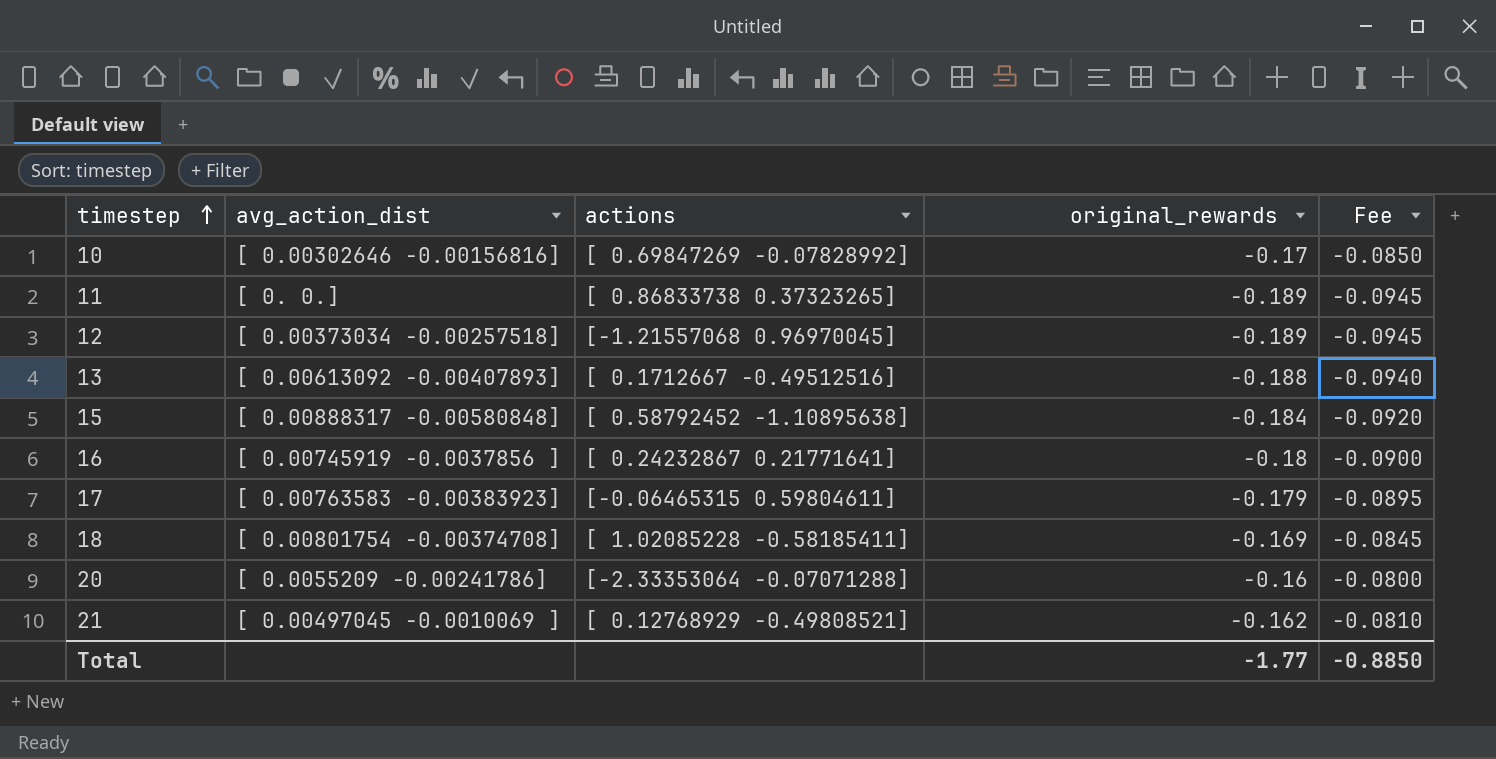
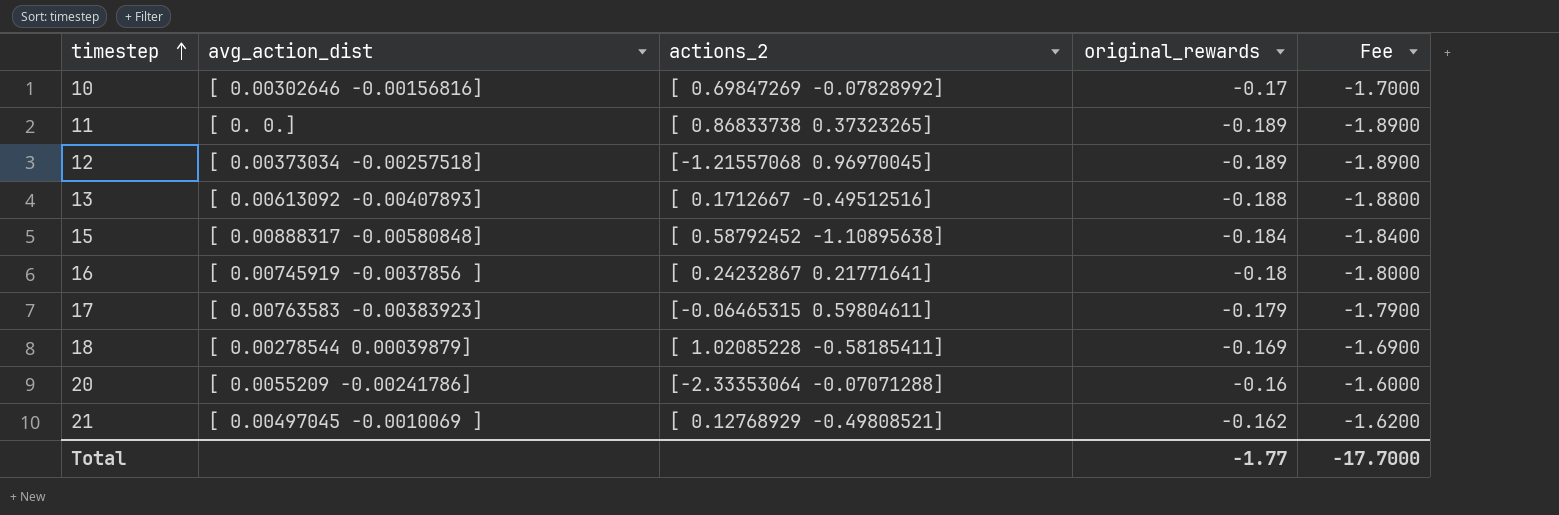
column name: actions -> actions_2
column Fee | formula: [original_rewards] * 0.5 -> [original_rewards] * 10
18 | avg_action_dist: [ 0.00801754 -0.00374708] -> [ 0.00278544 0.00039879]
Total | Fee: -0.8850 -> -17.7000

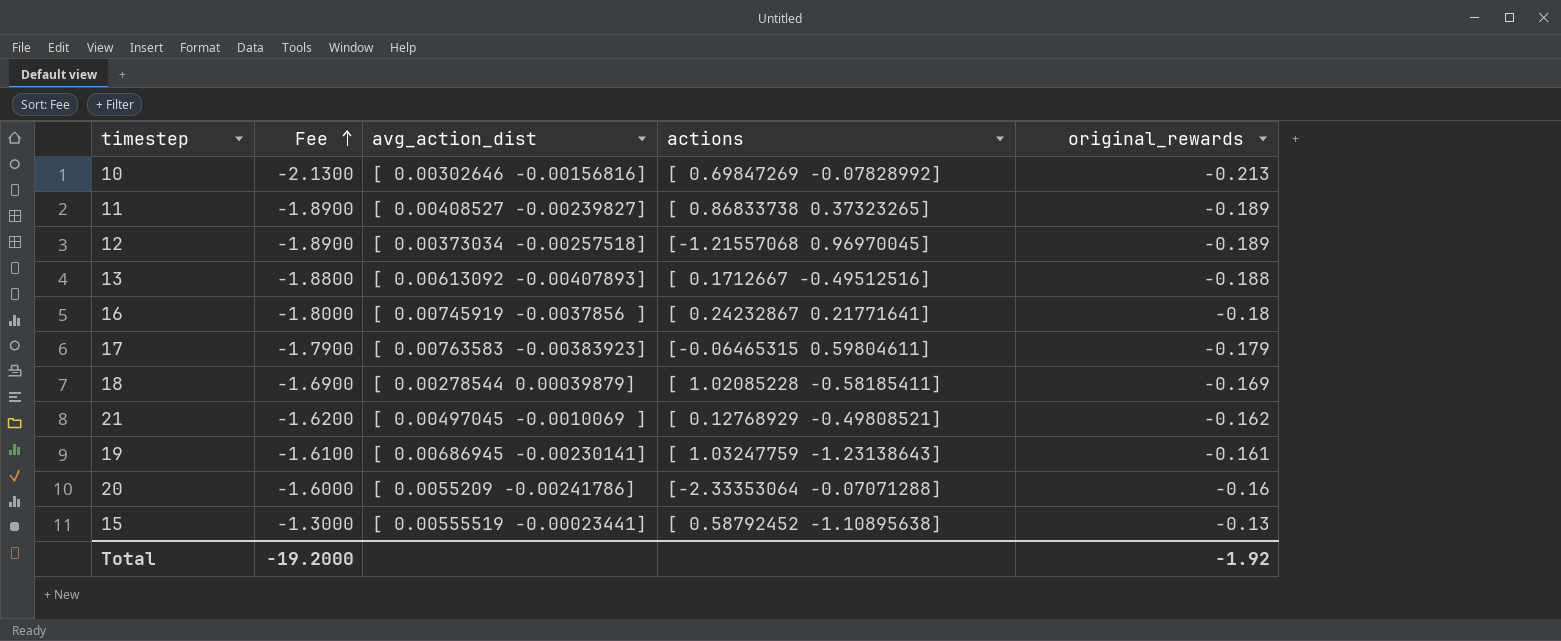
row order: timestep ascending -> Fee ascending
column Fee | position: 5 -> 2
column name: actions_2 -> actions
10 | Fee: -1.7000 -> -2.1300
10 | original_rewards: -0.17 -> -0.213
11 | avg_action_dist: [ 0. 0.] -> [ 0.00408527 -0.00239827]
row 19: none -> -1.6100 | [ 0.00686945 -0.00230141] | [ 1.03247759 -1.23138643] | -0.161
15 | Fee: -1.8400 -> -1.3000
15 | avg_action_dist: [ 0.00888317 -0.00580848] -> [ 0.00555519 -0.00023441]
15 | original_rewards: -0.184 -> -0.13
Total | Fee: -17.7000 -> -19.2000
Total | original_rewards: -1.77 -> -1.92

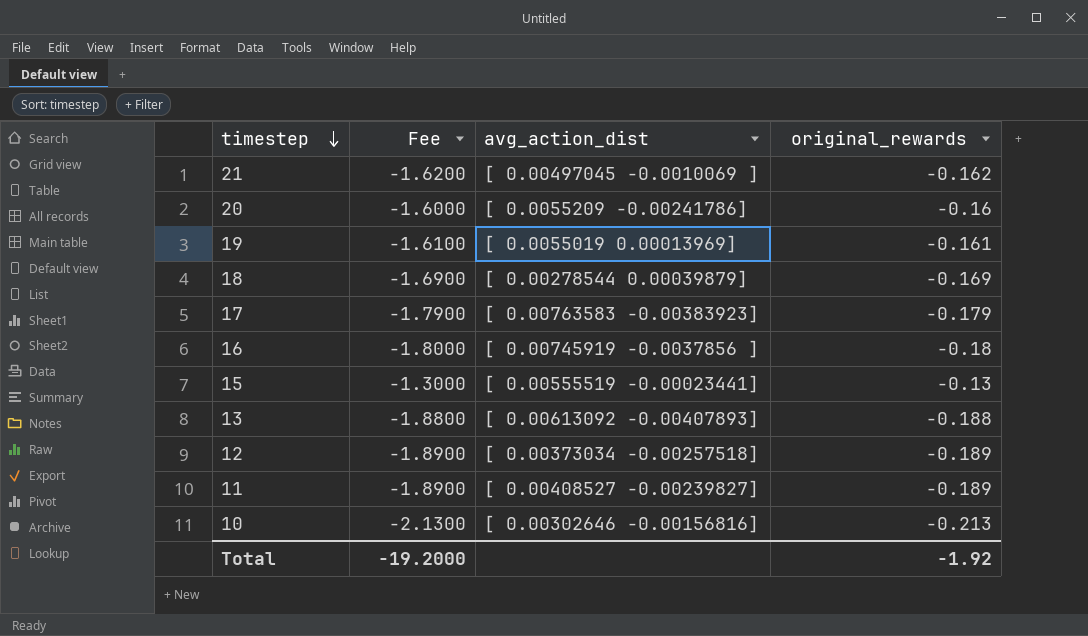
row order: Fee ascending -> timestep descending
column actions | position: 4 -> none
19 | avg_action_dist: [ 0.00686945 -0.00230141] -> [ 0.0055019 0.00013969]

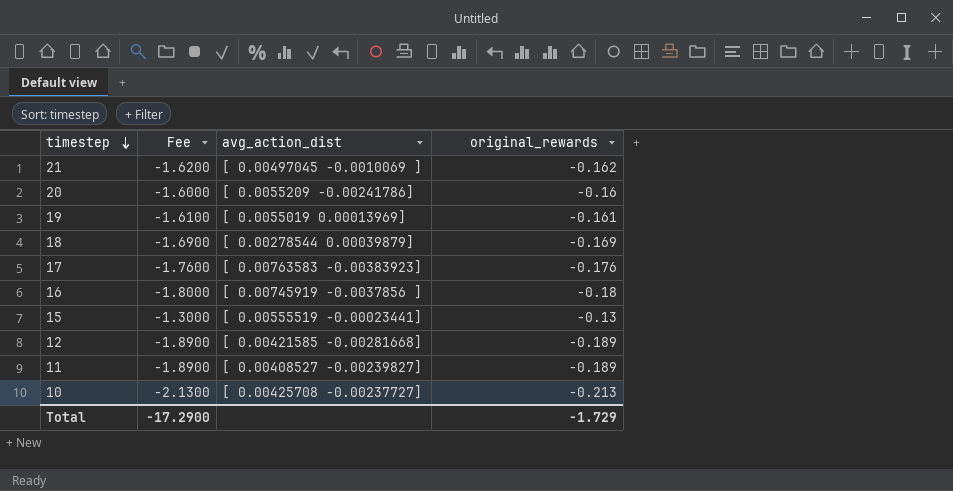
row 13: -1.8800 | [ 0.00613092 -0.00407893] | -0.188 -> none
17 | Fee: -1.7900 -> -1.7600
17 | original_rewards: -0.179 -> -0.176
12 | avg_action_dist: [ 0.00373034 -0.00257518] -> [ 0.00421585 -0.00281668]
10 | avg_action_dist: [ 0.00302646 -0.00156816] -> [ 0.00425708 -0.00237727]
Total | Fee: -19.2000 -> -17.2900
Total | original_rewards: -1.92 -> -1.729

